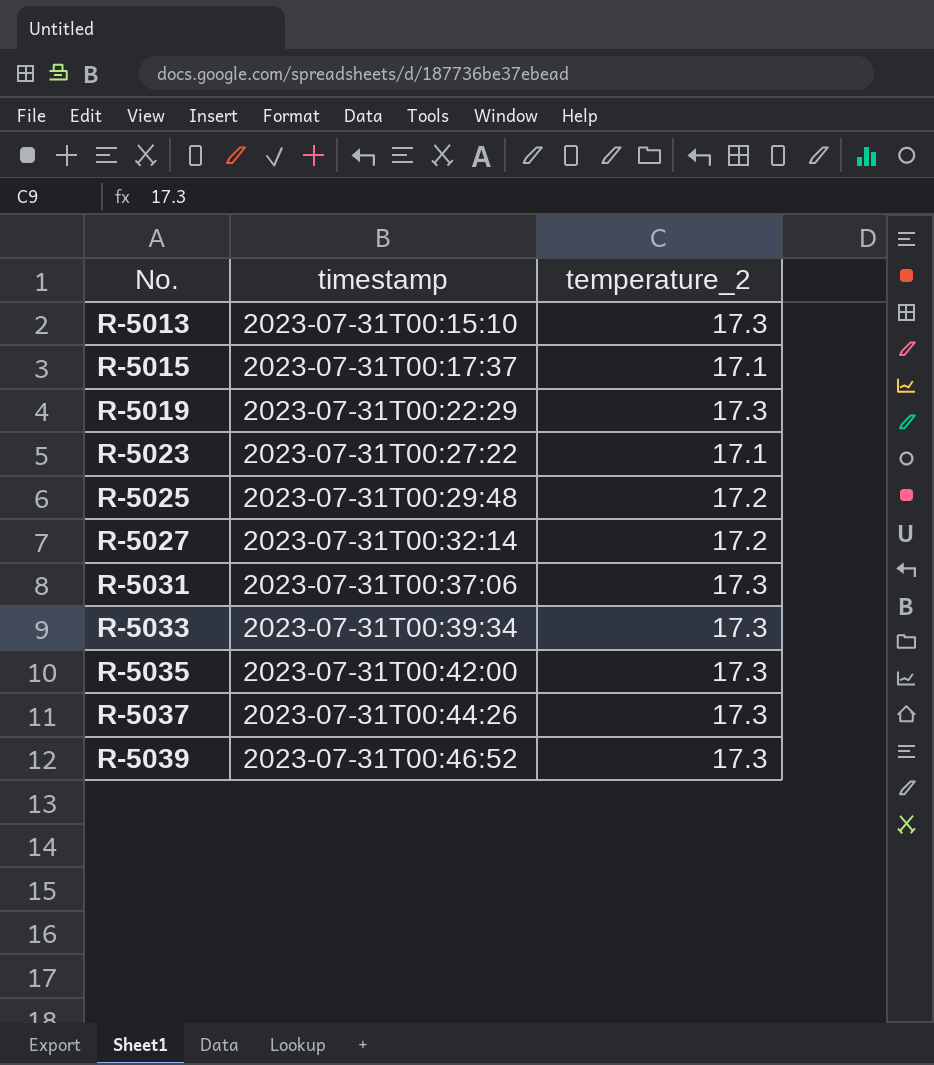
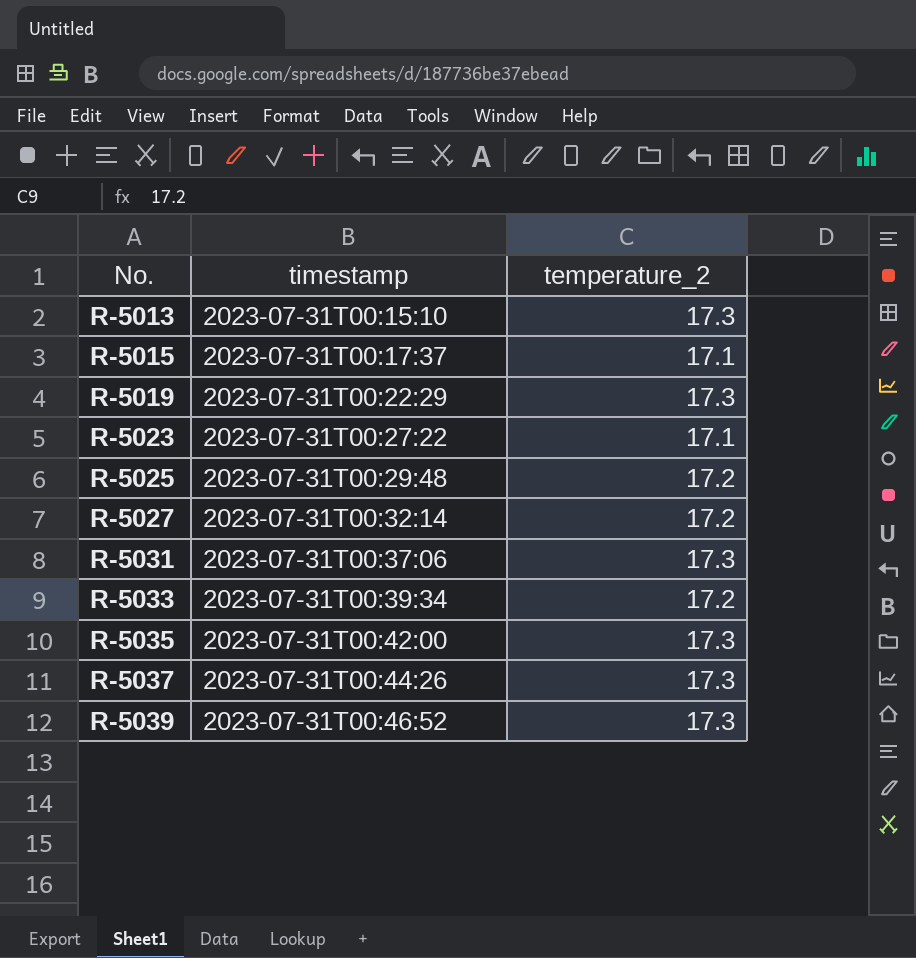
R-5033 | temperature_2: 17.3 -> 17.2

